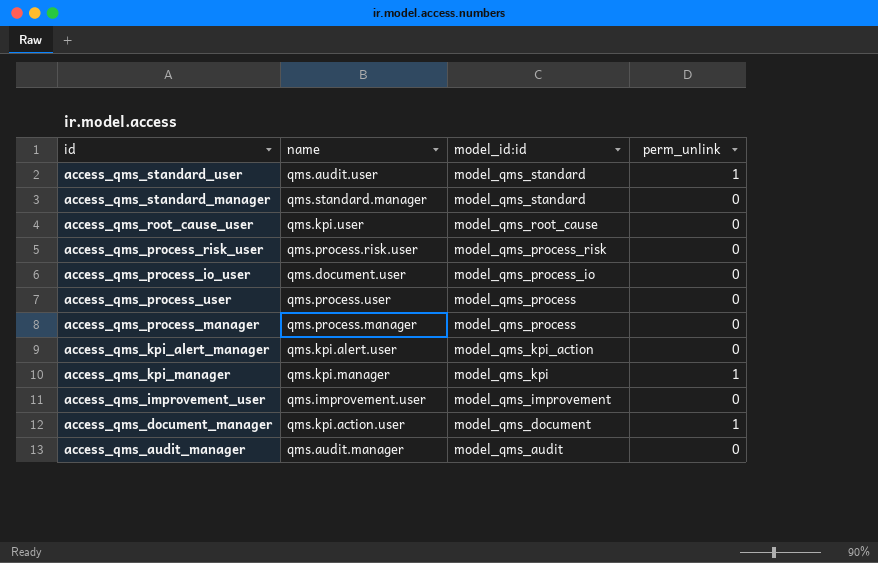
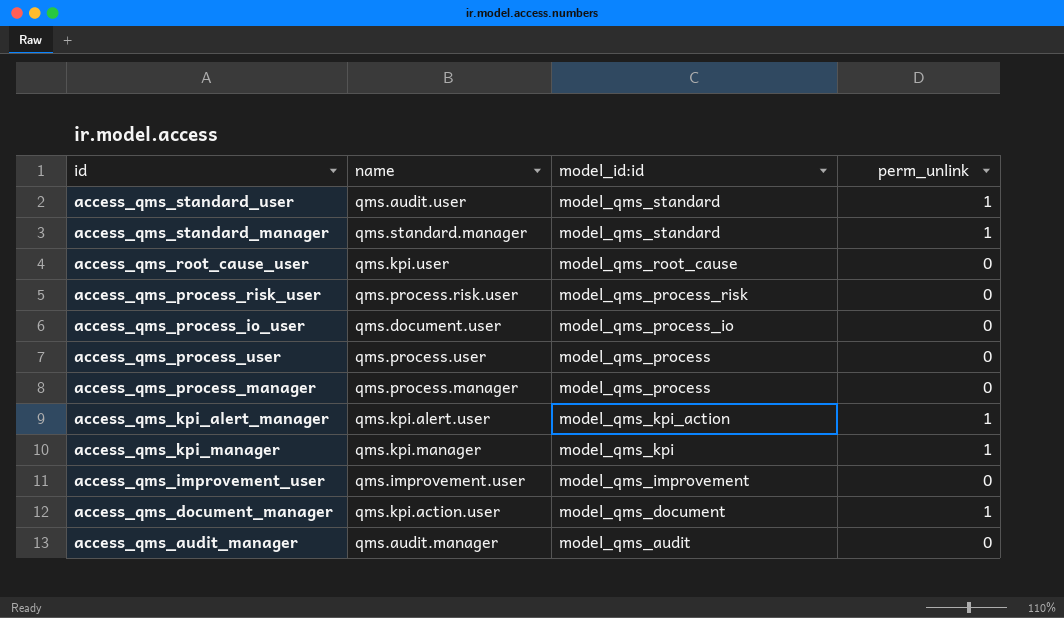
access_qms_standard_manager | perm_unlink: 0 -> 1
access_qms_kpi_alert_manager | perm_unlink: 0 -> 1

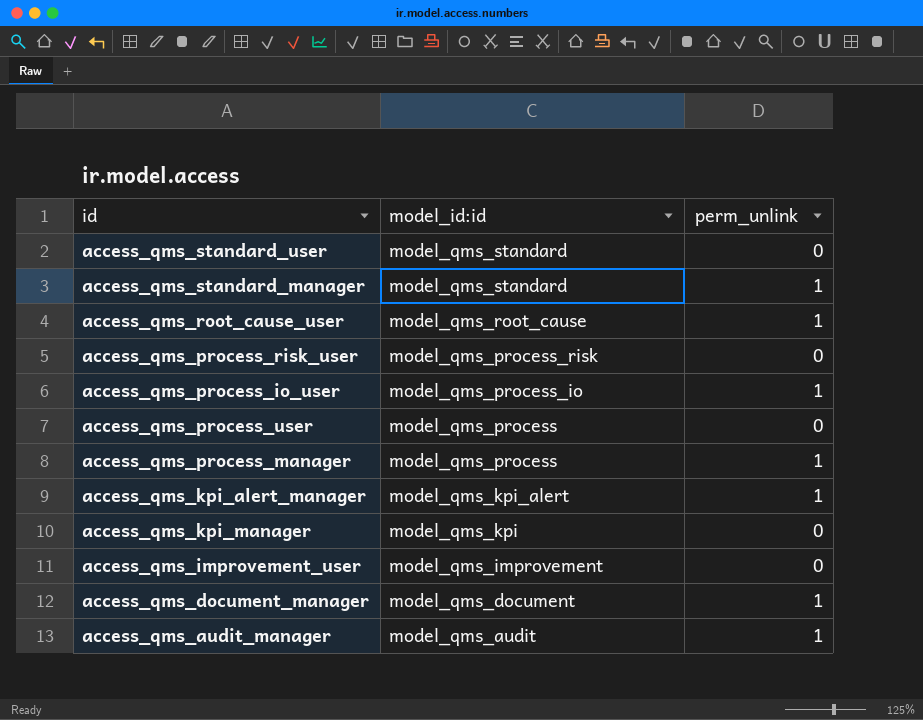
column name | position: 2 -> none
access_qms_standard_user | perm_unlink: 1 -> 0
access_qms_root_cause_user | perm_unlink: 0 -> 1
access_qms_process_io_user | perm_unlink: 0 -> 1
access_qms_process_manager | perm_unlink: 0 -> 1
access_qms_kpi_alert_manager | model_id:id: model_qms_kpi_action -> model_qms_kpi_alert
access_qms_kpi_manager | perm_unlink: 1 -> 0
access_qms_audit_manager | perm_unlink: 0 -> 1

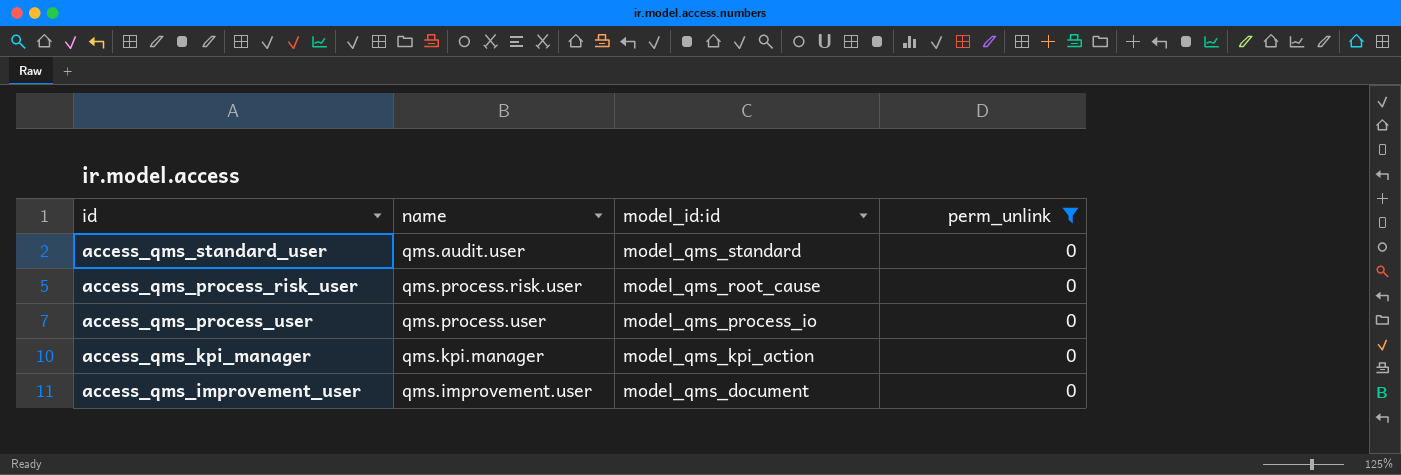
filter: none -> perm_unlink = 0
column name | position: none -> 2
access_qms_process_risk_user | model_id:id: model_qms_process_risk -> model_qms_root_cause
access_qms_process_user | model_id:id: model_qms_process -> model_qms_process_io
access_qms_kpi_manager | model_id:id: model_qms_kpi -> model_qms_kpi_action
access_qms_improvement_user | model_id:id: model_qms_improvement -> model_qms_document

